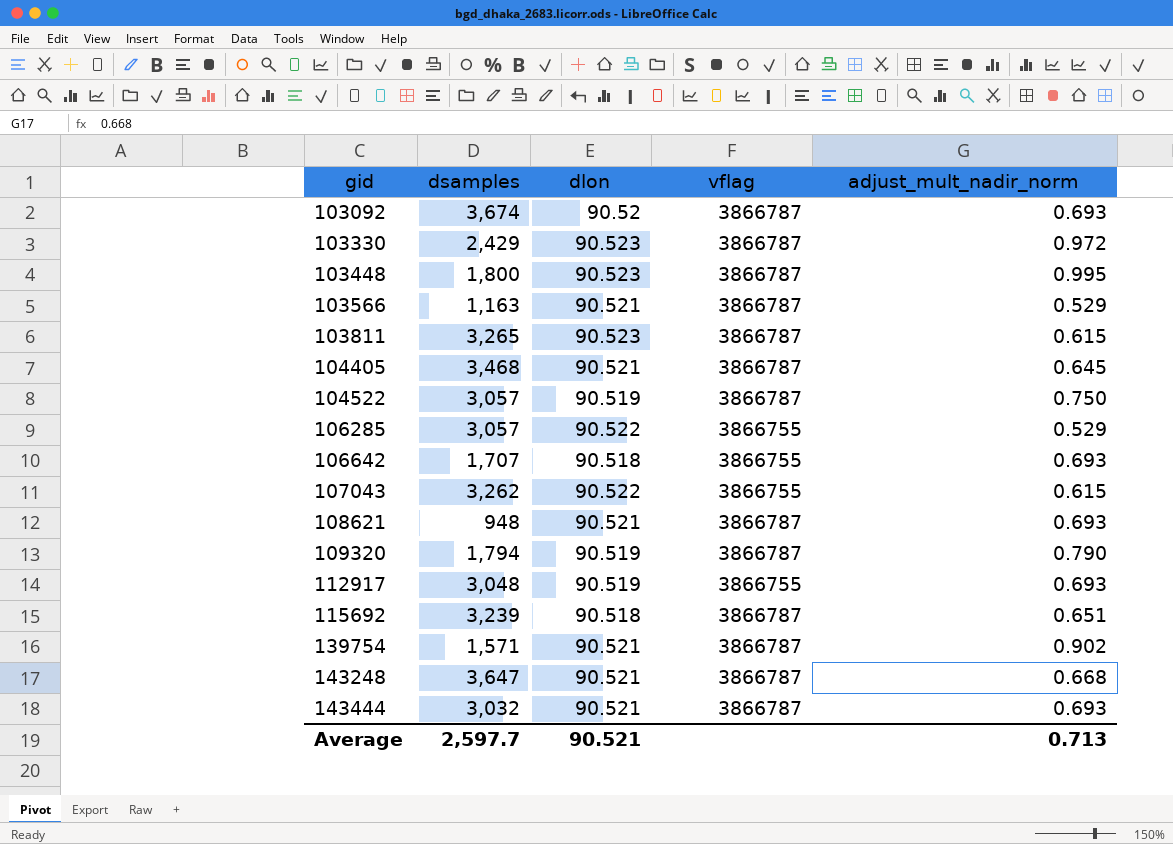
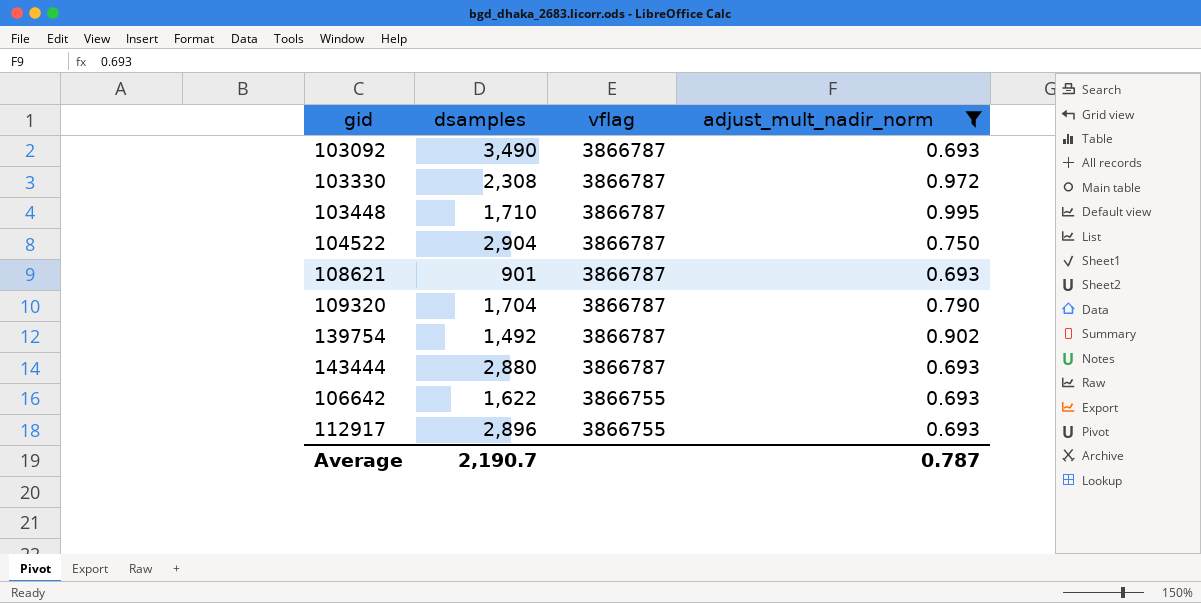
filter: none -> adjust_mult_nadir_norm >= 0.693
row order: gid ascending -> vflag descending
column dlon | position: 3 -> none
103092 | dsamples: 3,674 -> 3,490
103330 | dsamples: 2,429 -> 2,308
103448 | dsamples: 1,800 -> 1,710
104522 | dsamples: 3,057 -> 2,904
108621 | dsamples: 948 -> 901
109320 | dsamples: 1,794 -> 1,704
139754 | dsamples: 1,571 -> 1,492
143444 | dsamples: 3,032 -> 2,880
106642 | dsamples: 1,707 -> 1,622
112917 | dsamples: 3,048 -> 2,896
Average | dsamples: 2,597.7 -> 2,190.7
Average | adjust_mult_nadir_norm: 0.713 -> 0.787

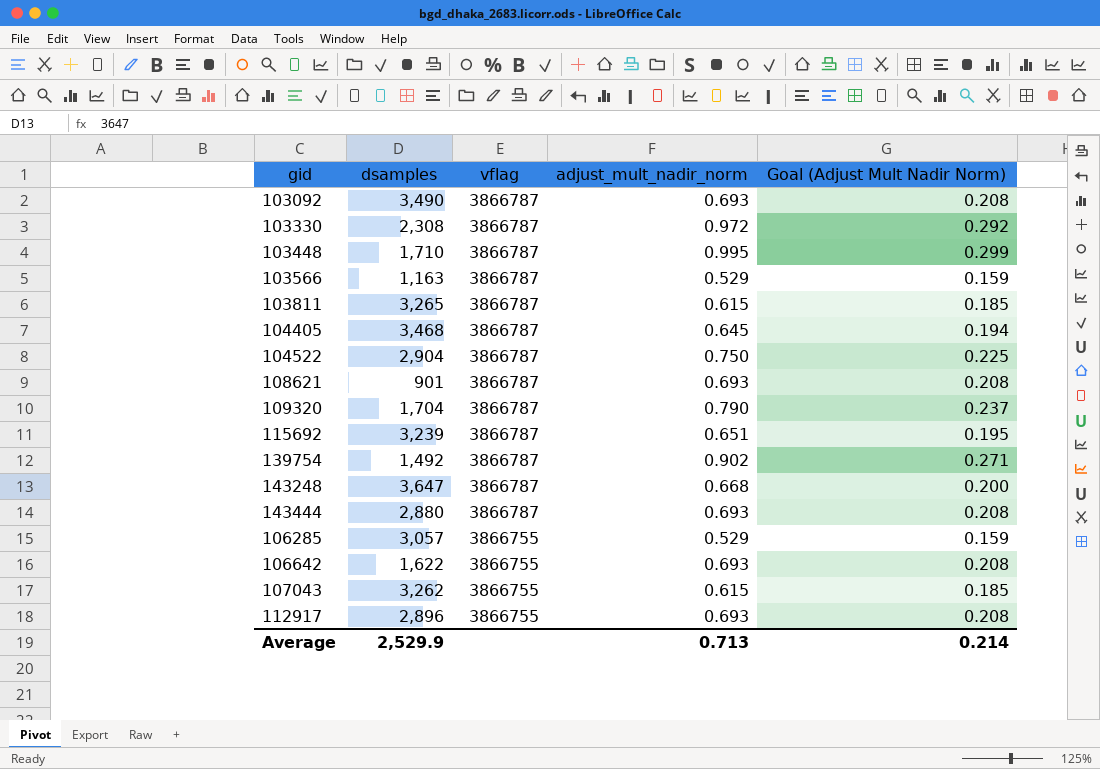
filter: adjust_mult_nadir_norm >= 0.693 -> none
column Goal (Adjust Mult Nadir Norm) | formula: none -> [adjust_mult_nadir_norm] * 0.3
Average | dsamples: 2,190.7 -> 2,529.9
Average | adjust_mult_nadir_norm: 0.787 -> 0.713

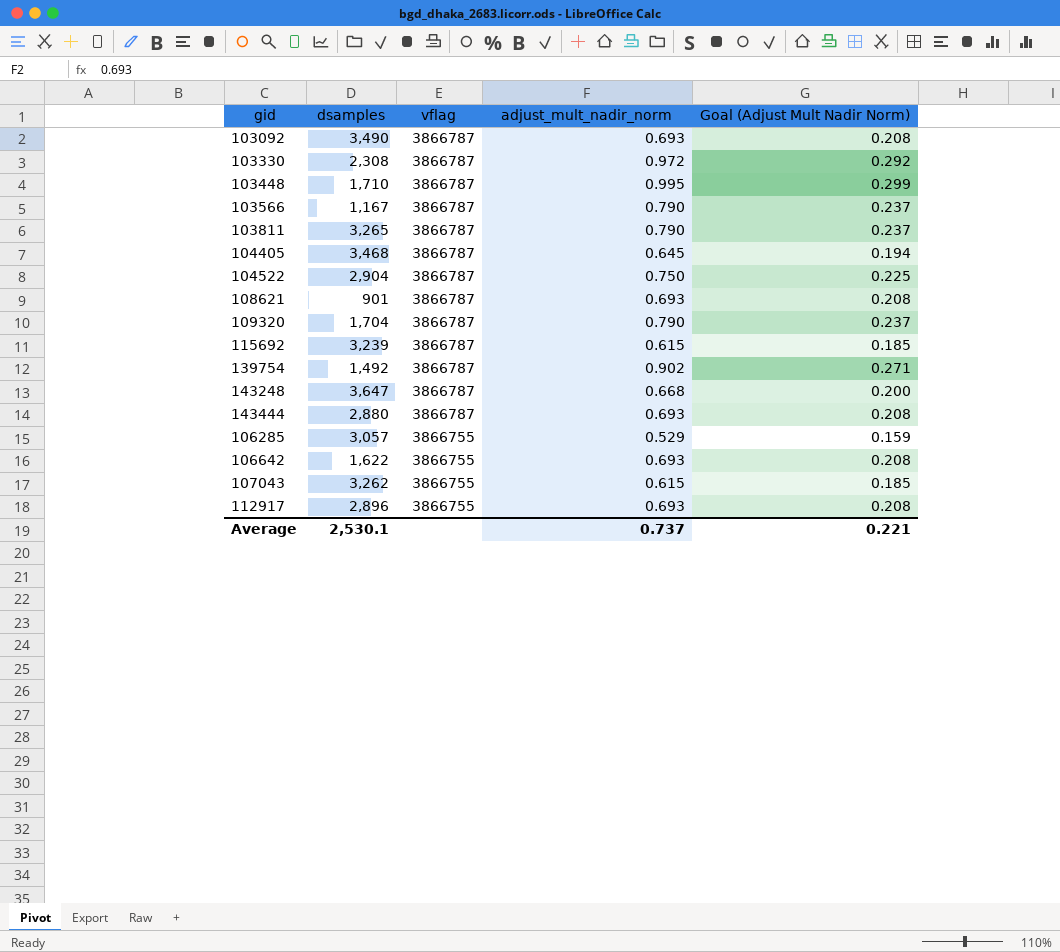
103566 | dsamples: 1,163 -> 1,167
103566 | adjust_mult_nadir_norm: 0.529 -> 0.790
103566 | Goal (Adjust Mult Nadir Norm): 0.159 -> 0.237
103811 | adjust_mult_nadir_norm: 0.615 -> 0.790
103811 | Goal (Adjust Mult Nadir Norm): 0.185 -> 0.237
115692 | adjust_mult_nadir_norm: 0.651 -> 0.615
115692 | Goal (Adjust Mult Nadir Norm): 0.195 -> 0.185
Average | dsamples: 2,529.9 -> 2,530.1
Average | adjust_mult_nadir_norm: 0.713 -> 0.737
Average | Goal (Adjust Mult Nadir Norm): 0.214 -> 0.221

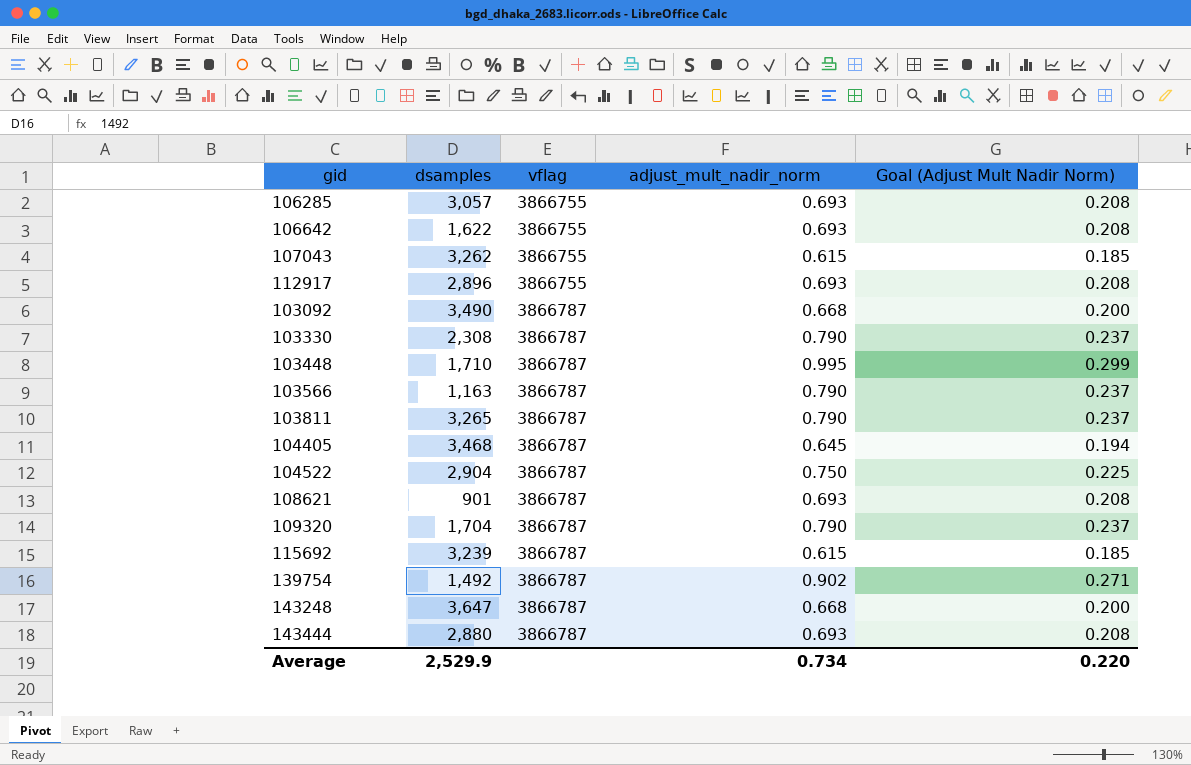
row order: vflag descending -> vflag ascending
106285 | adjust_mult_nadir_norm: 0.529 -> 0.693
106285 | Goal (Adjust Mult Nadir Norm): 0.159 -> 0.208
103092 | adjust_mult_nadir_norm: 0.693 -> 0.668
103092 | Goal (Adjust Mult Nadir Norm): 0.208 -> 0.200
103330 | adjust_mult_nadir_norm: 0.972 -> 0.790
103330 | Goal (Adjust Mult Nadir Norm): 0.292 -> 0.237
103566 | dsamples: 1,167 -> 1,163
Average | dsamples: 2,530.1 -> 2,529.9
Average | adjust_mult_nadir_norm: 0.737 -> 0.734
Average | Goal (Adjust Mult Nadir Norm): 0.221 -> 0.220

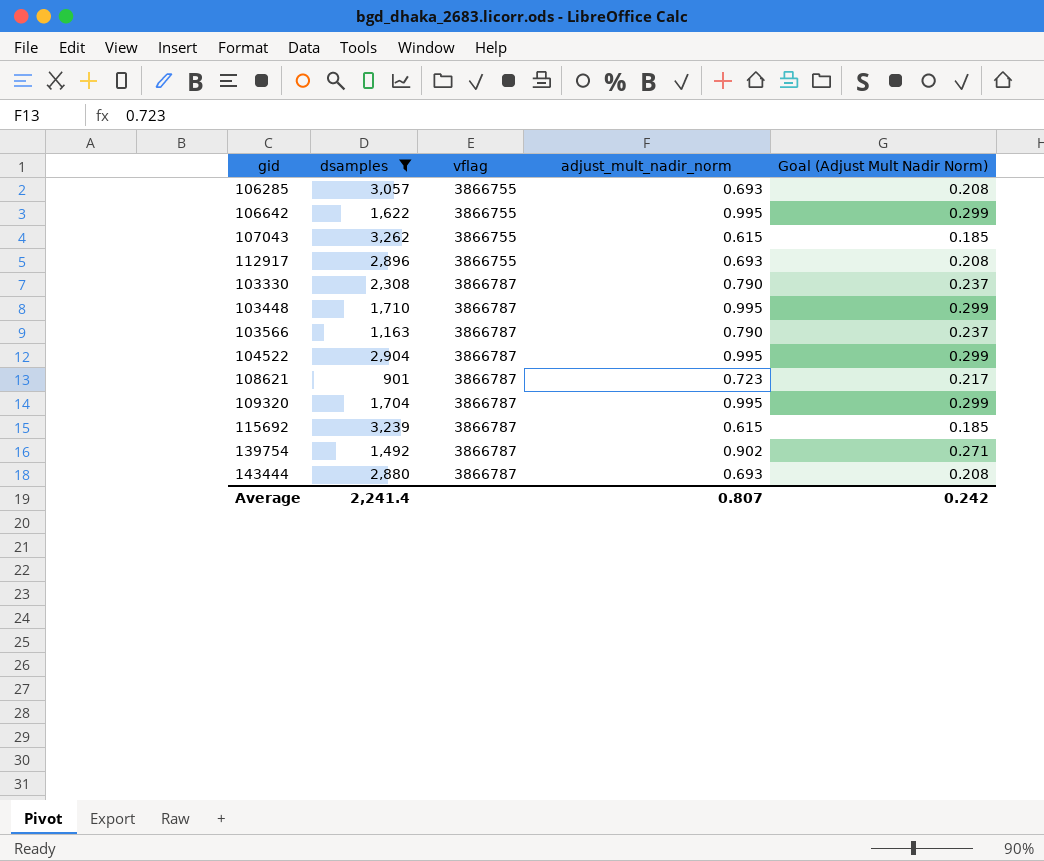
filter: none -> dsamples <= 3,262
106642 | adjust_mult_nadir_norm: 0.693 -> 0.995
106642 | Goal (Adjust Mult Nadir Norm): 0.208 -> 0.299
104522 | adjust_mult_nadir_norm: 0.750 -> 0.995
104522 | Goal (Adjust Mult Nadir Norm): 0.225 -> 0.299
108621 | adjust_mult_nadir_norm: 0.693 -> 0.723
108621 | Goal (Adjust Mult Nadir Norm): 0.208 -> 0.217
109320 | adjust_mult_nadir_norm: 0.790 -> 0.995
109320 | Goal (Adjust Mult Nadir Norm): 0.237 -> 0.299
Average | dsamples: 2,529.9 -> 2,241.4
Average | adjust_mult_nadir_norm: 0.734 -> 0.807
Average | Goal (Adjust Mult Nadir Norm): 0.220 -> 0.242

